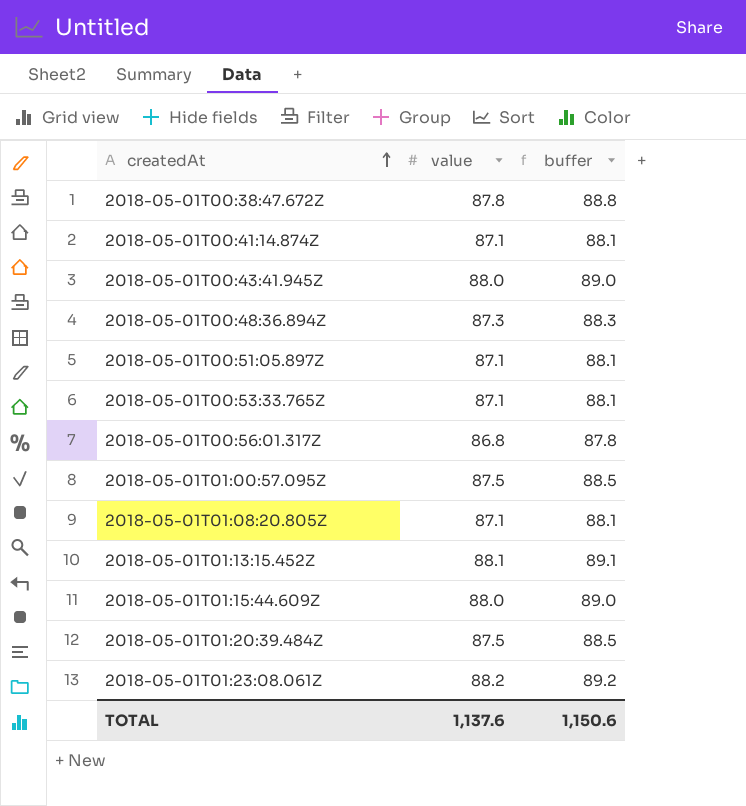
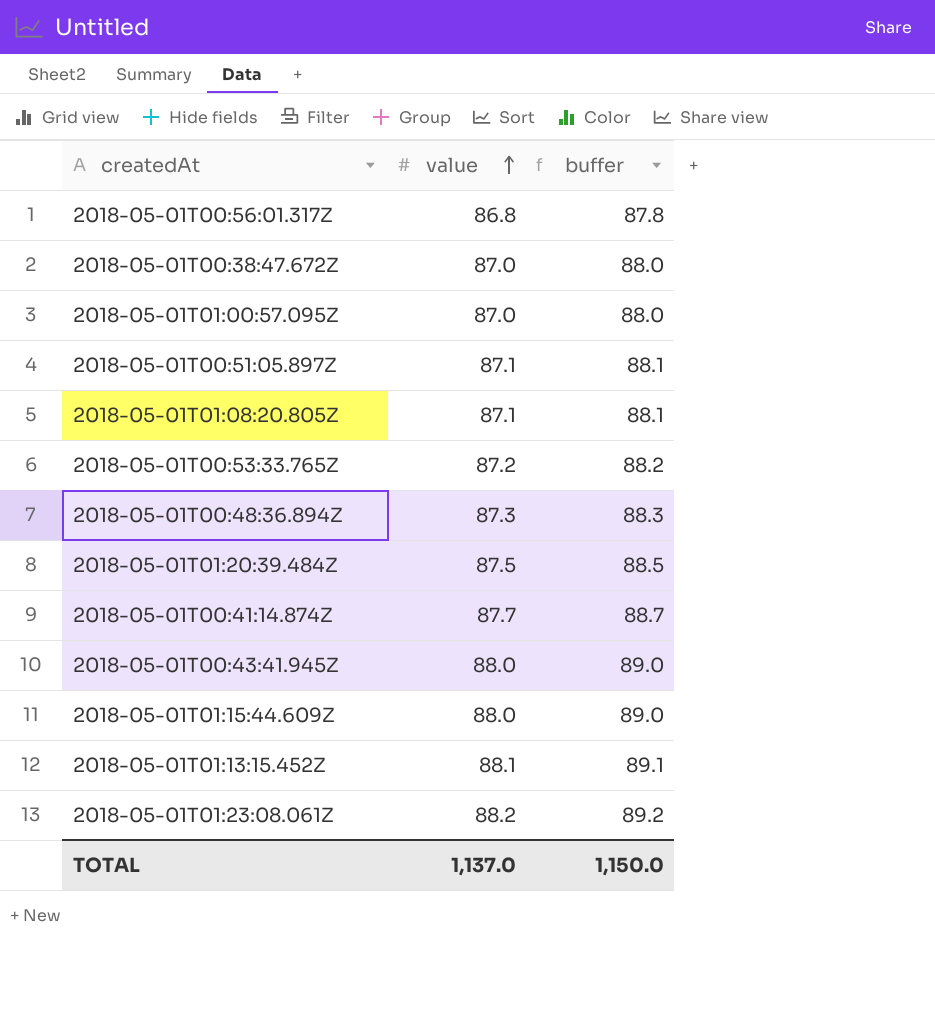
row order: createdAt ascending -> value ascending
2018-05-01T00:38:47.672Z | value: 87.8 -> 87.0
2018-05-01T00:38:47.672Z | buffer: 88.8 -> 88.0
2018-05-01T01:00:57.095Z | value: 87.5 -> 87.0
2018-05-01T01:00:57.095Z | buffer: 88.5 -> 88.0
2018-05-01T00:53:33.765Z | value: 87.1 -> 87.2
2018-05-01T00:53:33.765Z | buffer: 88.1 -> 88.2
2018-05-01T00:41:14.874Z | value: 87.1 -> 87.7
2018-05-01T00:41:14.874Z | buffer: 88.1 -> 88.7
TOTAL | value: 1,137.6 -> 1,137.0
TOTAL | buffer: 1,150.6 -> 1,150.0

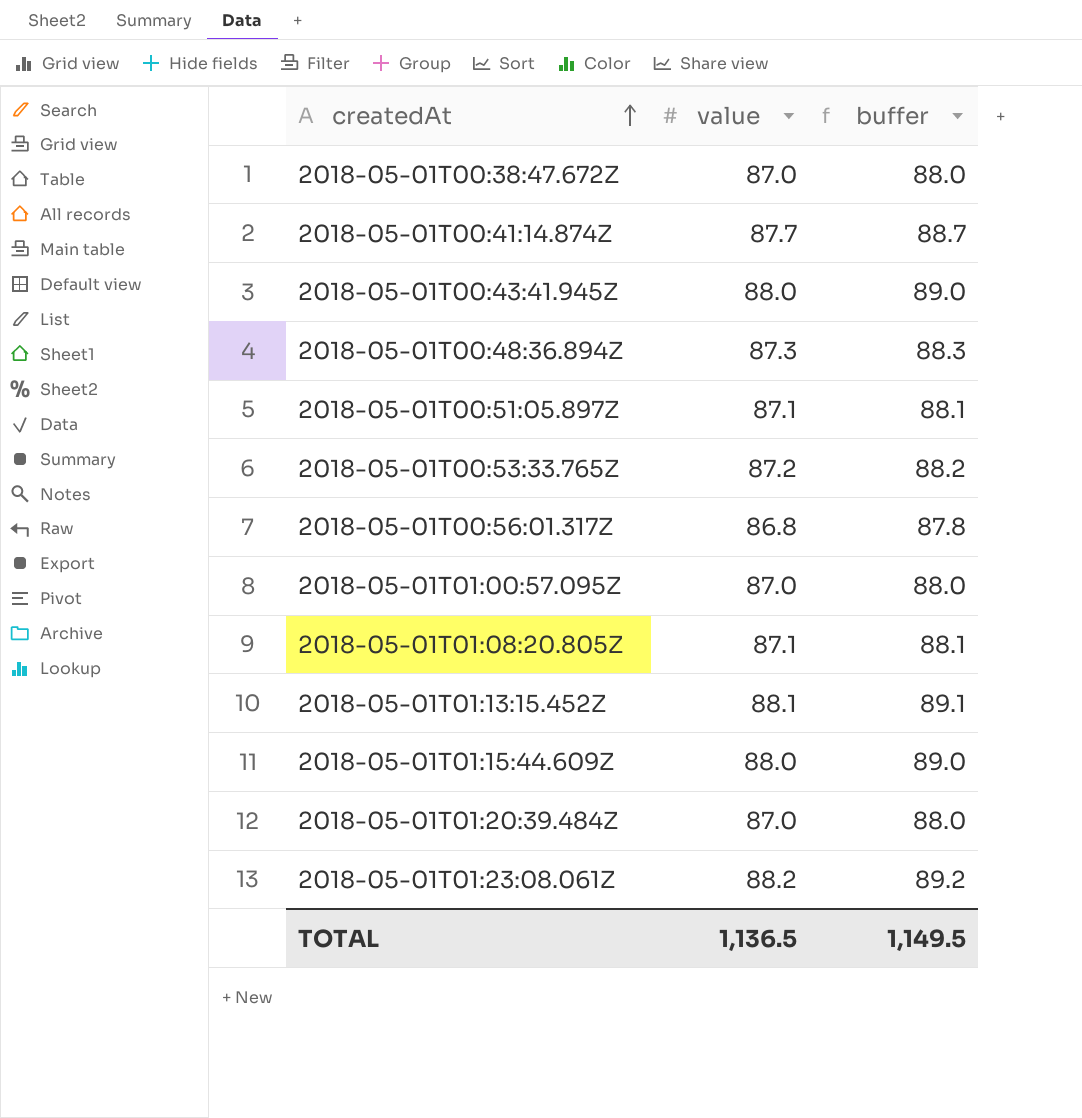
row order: value ascending -> createdAt ascending
2018-05-01T01:20:39.484Z | value: 87.5 -> 87.0
2018-05-01T01:20:39.484Z | buffer: 88.5 -> 88.0
TOTAL | value: 1,137.0 -> 1,136.5
TOTAL | buffer: 1,150.0 -> 1,149.5

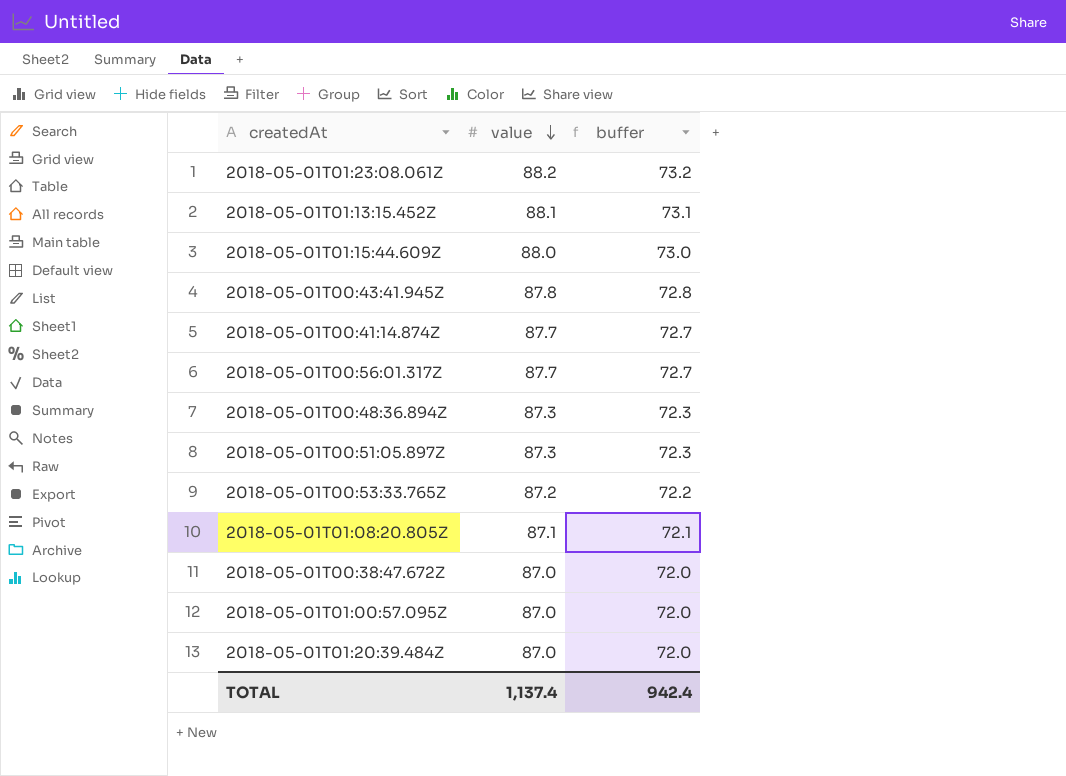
row order: createdAt ascending -> value descending
column buffer | formula: [value] + 1 -> [value] - 15
2018-05-01T00:43:41.945Z | value: 88.0 -> 87.8
2018-05-01T00:56:01.317Z | value: 86.8 -> 87.7
2018-05-01T00:51:05.897Z | value: 87.1 -> 87.3
TOTAL | value: 1,136.5 -> 1,137.4
TOTAL | buffer: 1,149.5 -> 942.4

